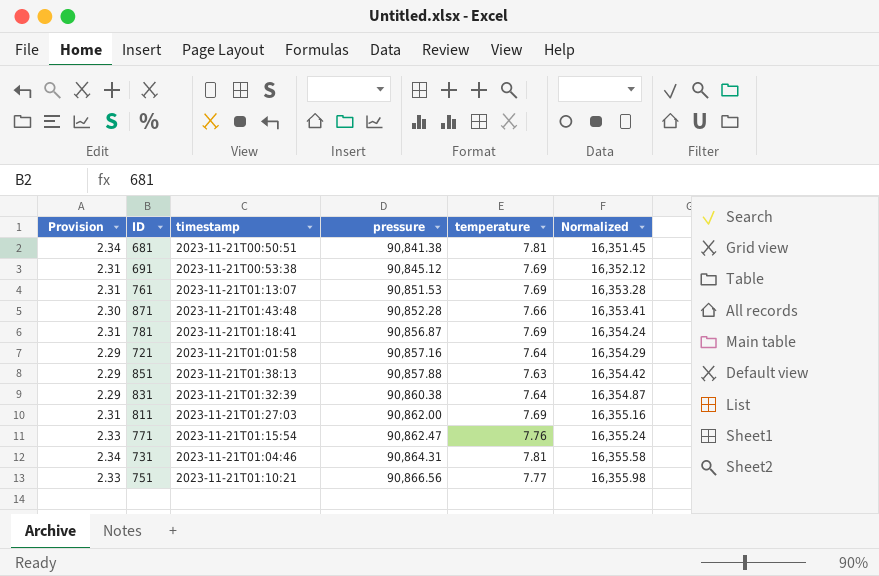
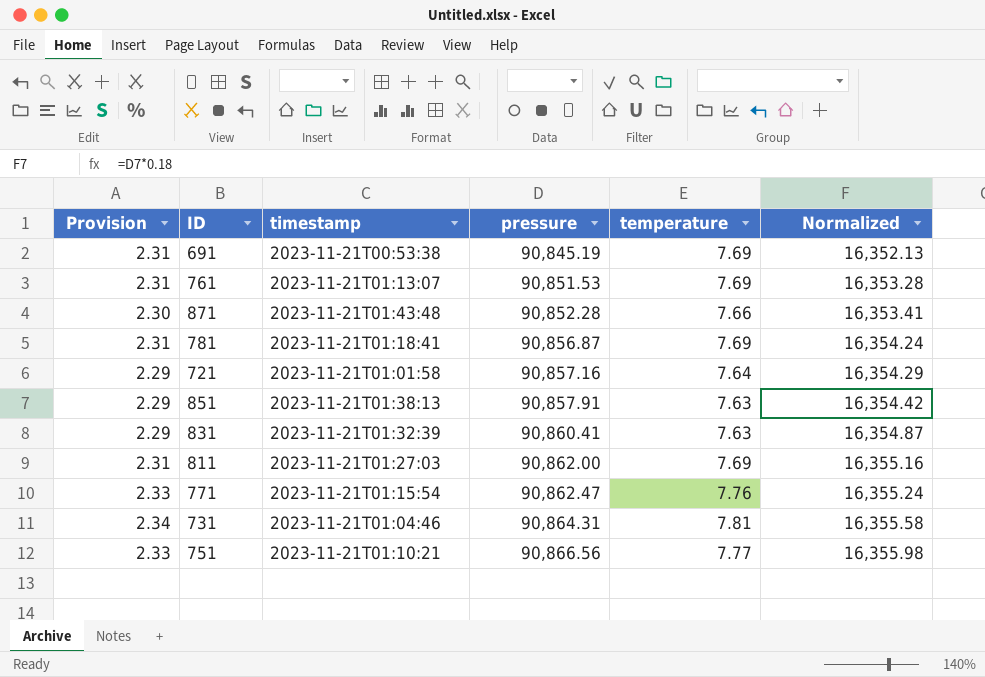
row 681: 2.34 | 2023-11-21T00:50:51 | 90,841.38 | 7.81 | 16,351.45 -> none
691 | pressure: 90,845.12 -> 90,845.19
691 | Normalized: 16,352.12 -> 16,352.13
851 | pressure: 90,857.88 -> 90,857.91
831 | pressure: 90,860.38 -> 90,860.41
831 | temperature: 7.64 -> 7.63

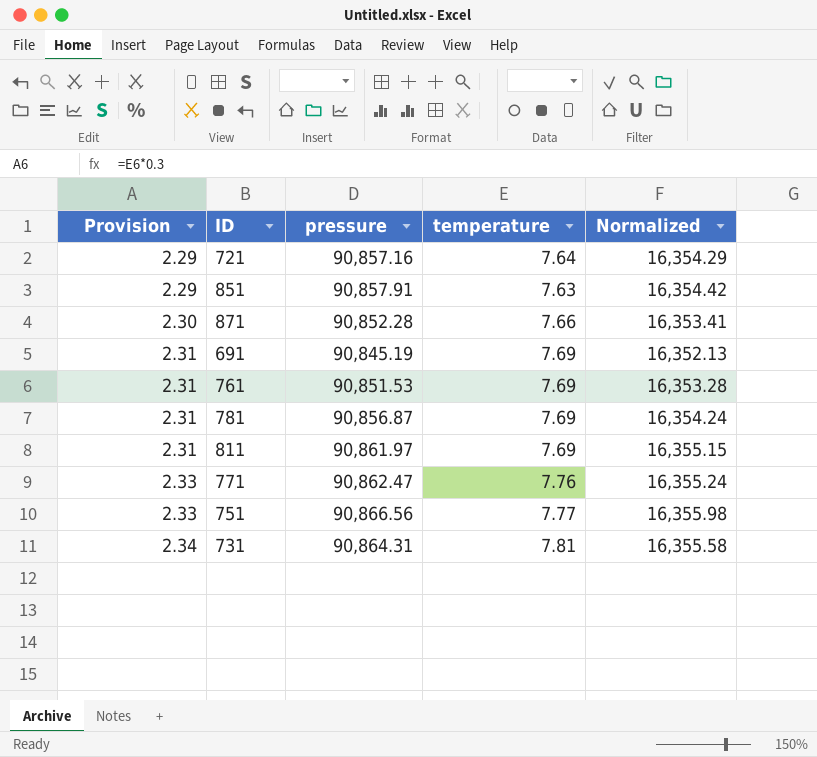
row order: pressure ascending -> Provision ascending
column timestamp | position: 3 -> none
row 831: 2.29 | 2023-11-21T01:32:39 | 90,860.41 | 7.63 | 16,354.87 -> none
811 | pressure: 90,862.00 -> 90,861.97
811 | Normalized: 16,355.16 -> 16,355.15

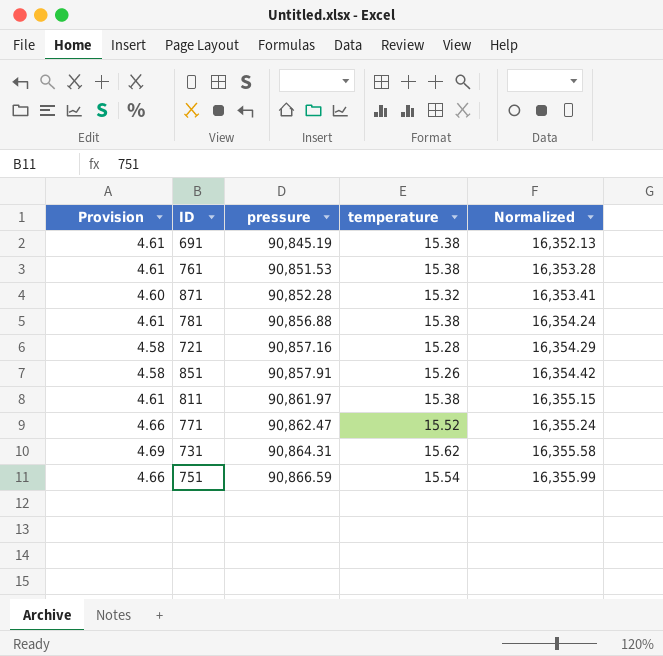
row order: Provision ascending -> pressure ascending
691 | Provision: 2.31 -> 4.61
691 | temperature: 7.69 -> 15.38
761 | Provision: 2.31 -> 4.61
761 | temperature: 7.69 -> 15.38
871 | Provision: 2.30 -> 4.60
871 | temperature: 7.66 -> 15.32
781 | Provision: 2.31 -> 4.61
781 | pressure: 90,856.87 -> 90,856.88
781 | temperature: 7.69 -> 15.38
721 | Provision: 2.29 -> 4.58
721 | temperature: 7.64 -> 15.28
851 | Provision: 2.29 -> 4.58
851 | temperature: 7.63 -> 15.26
811 | Provision: 2.31 -> 4.61
811 | temperature: 7.69 -> 15.38
771 | Provision: 2.33 -> 4.66
771 | temperature: 7.76 -> 15.52
731 | Provision: 2.34 -> 4.69
731 | temperature: 7.81 -> 15.62
751 | Provision: 2.33 -> 4.66
751 | pressure: 90,866.56 -> 90,866.59
751 | temperature: 7.77 -> 15.54
751 | Normalized: 16,355.98 -> 16,355.99

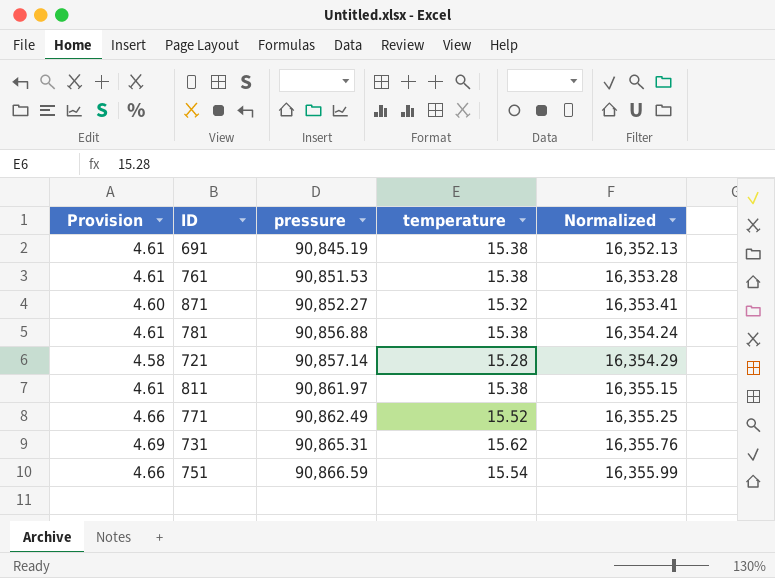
row 851: 4.58 | 90,857.91 | 15.26 | 16,354.42 -> none
871 | pressure: 90,852.28 -> 90,852.27
721 | pressure: 90,857.16 -> 90,857.14
771 | pressure: 90,862.47 -> 90,862.49
771 | Normalized: 16,355.24 -> 16,355.25
731 | pressure: 90,864.31 -> 90,865.31
731 | Normalized: 16,355.58 -> 16,355.76

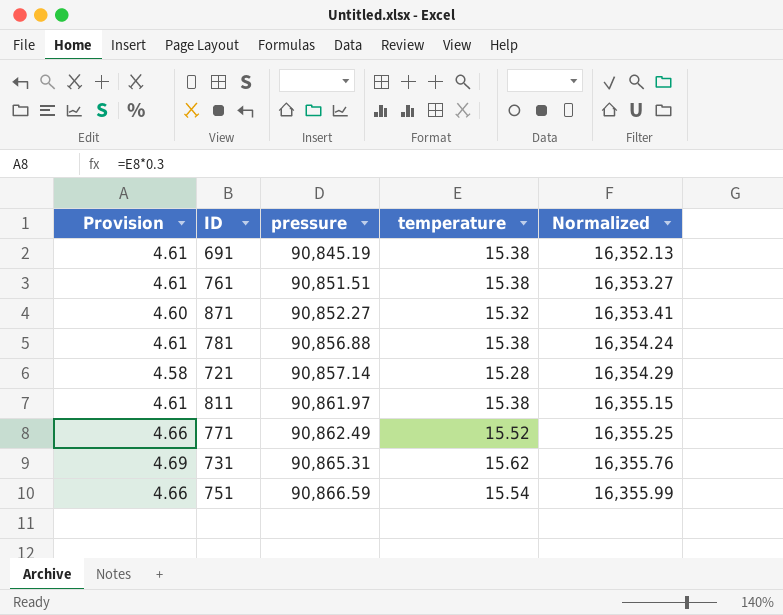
761 | pressure: 90,851.53 -> 90,851.51
761 | Normalized: 16,353.28 -> 16,353.27

